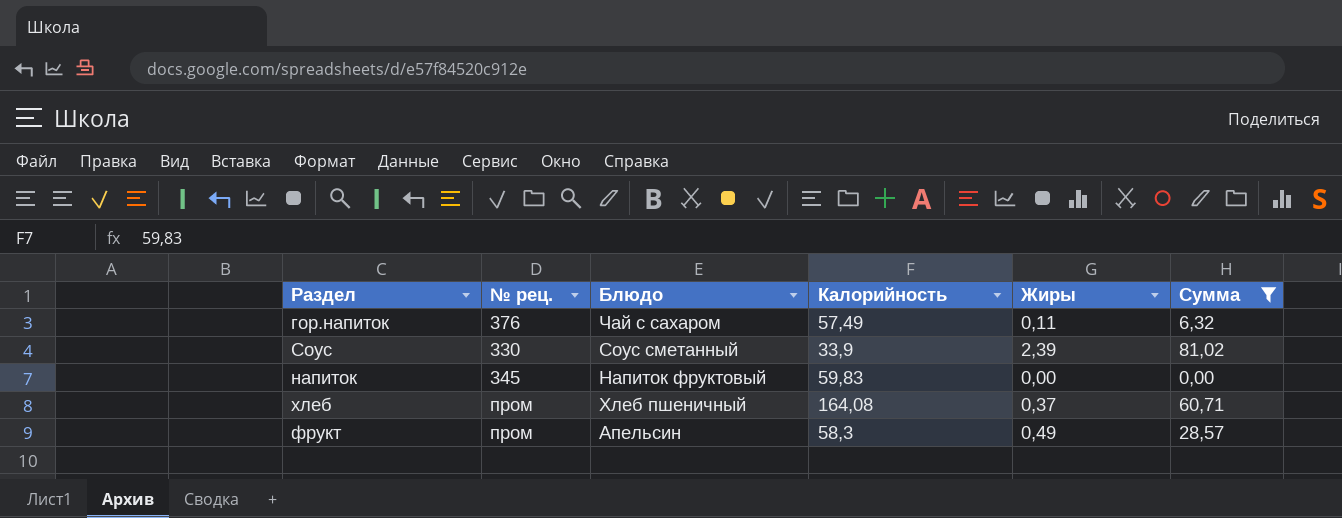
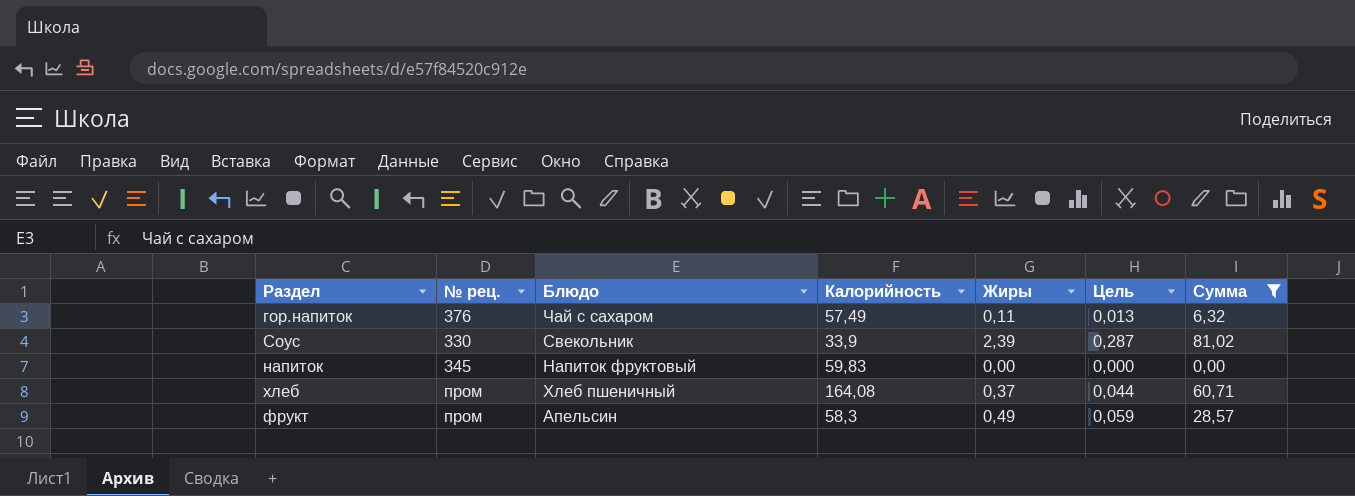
column Цель | formula: none -> [Жиры] * 0,12
Соус | Блюдо: Соус сметанный -> Свекольник

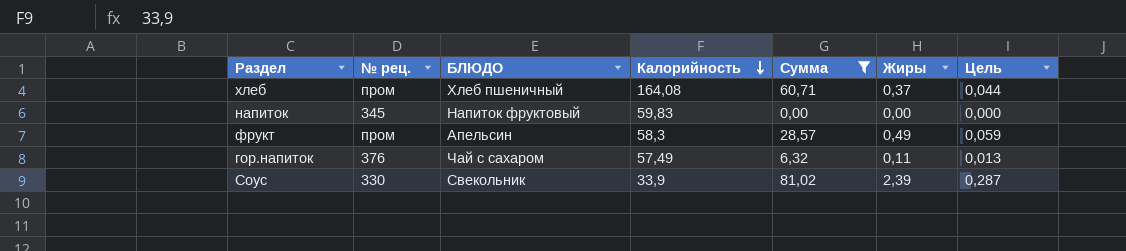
row order: none -> Калорийность descending
column name: Блюдо -> БЛЮДО
column Сумма | position: 7 -> 5

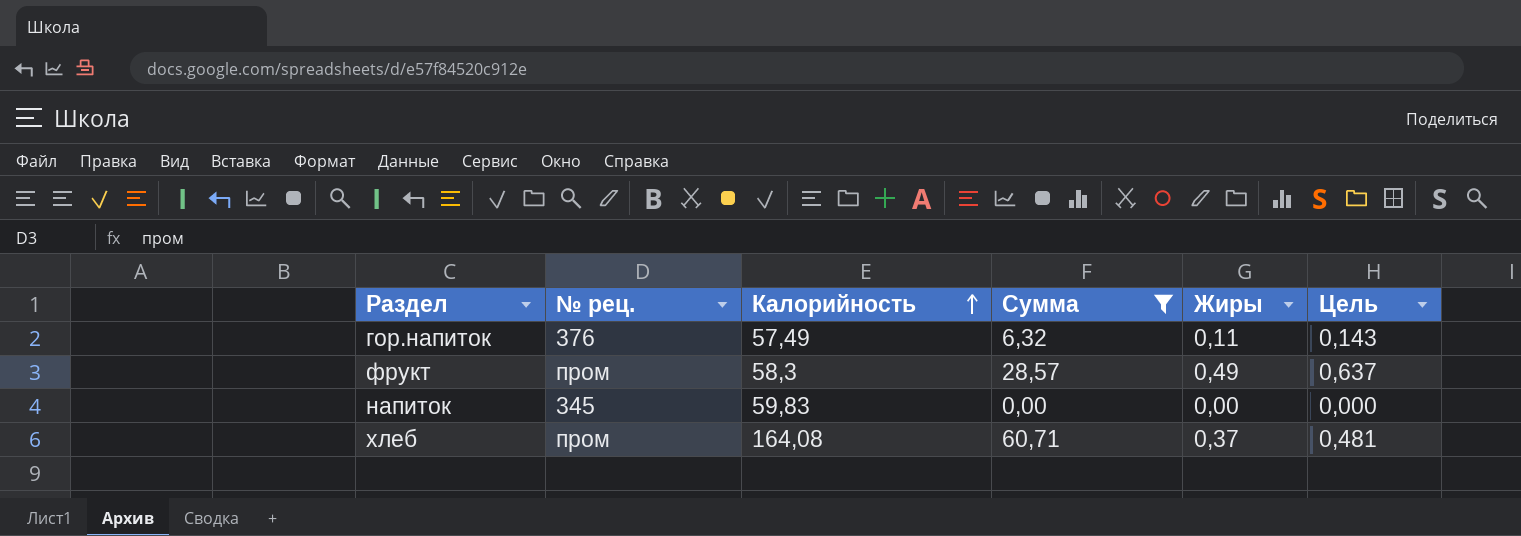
row order: Калорийность descending -> Калорийность ascending
column БЛЮДО | position: 3 -> none
column Цель | formula: [Жиры] * 0,12 -> [Жиры] * 1,3
row Соус: 330 | Свекольник | 33,9 | 81,02 | 2,39 | 0,287 -> none

